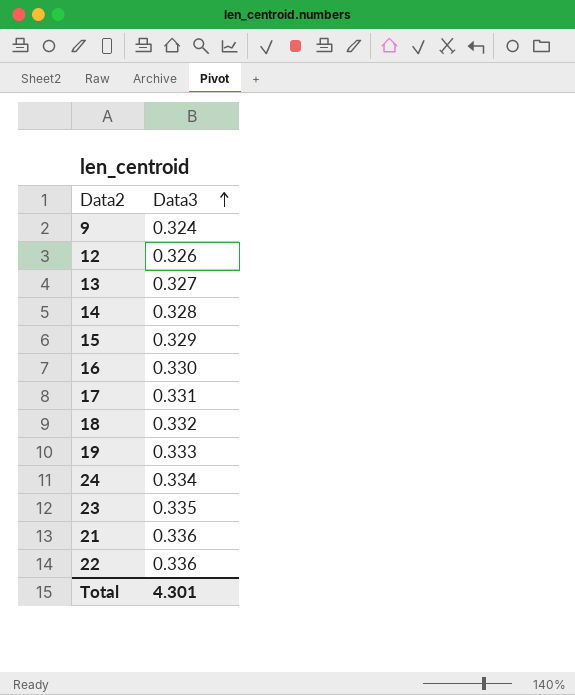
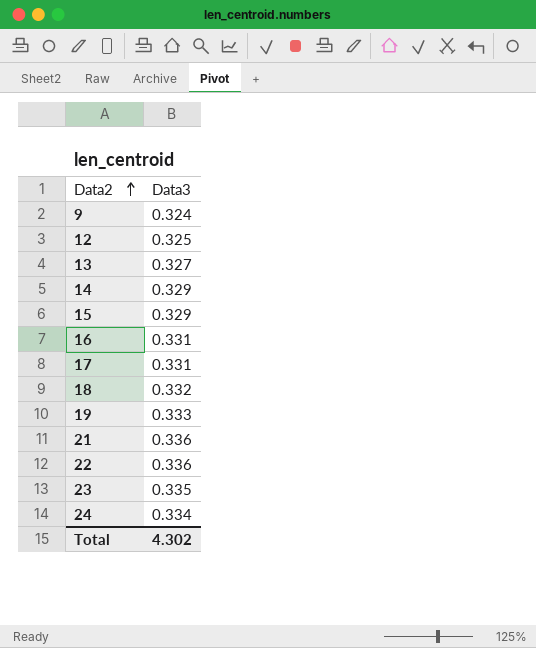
row order: Data3 ascending -> Data2 ascending
12 | Data3: 0.326 -> 0.325
14 | Data3: 0.328 -> 0.329
16 | Data3: 0.330 -> 0.331
Total | Data3: 4.301 -> 4.302

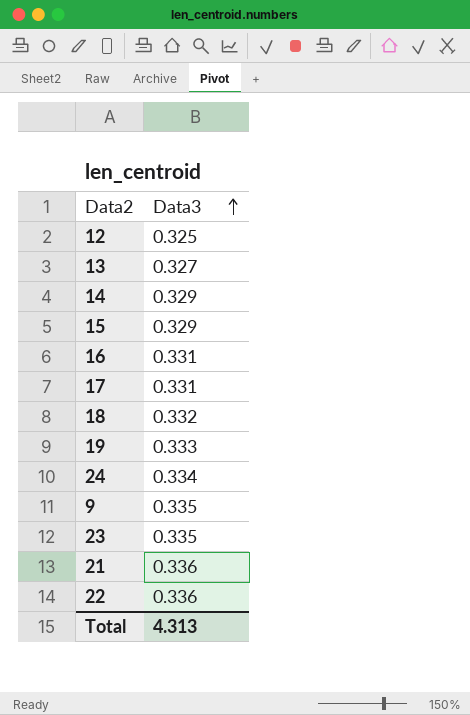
row order: Data2 ascending -> Data3 ascending
9 | Data3: 0.324 -> 0.335
Total | Data3: 4.302 -> 4.313

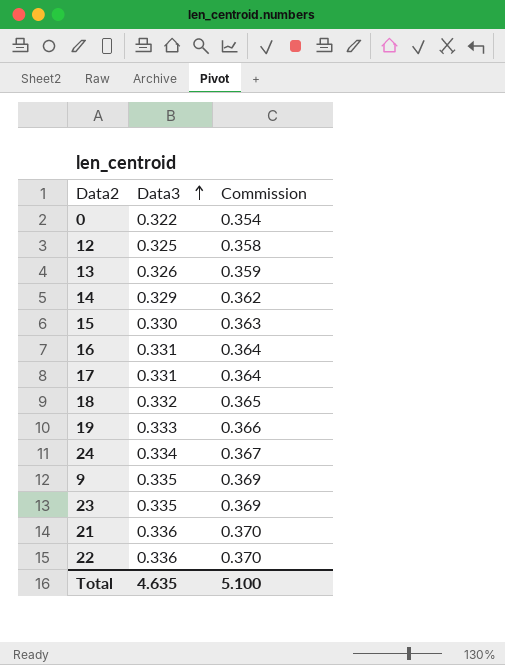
column Commission | formula: none -> [Data3] * 1.1
row 0: none -> 0.322 | 0.354
13 | Data3: 0.327 -> 0.326
15 | Data3: 0.329 -> 0.330
Total | Data3: 4.313 -> 4.635

